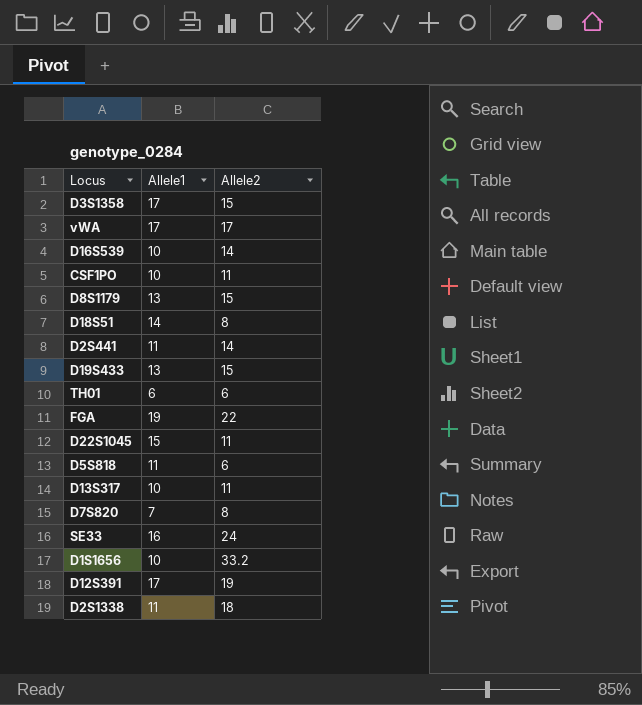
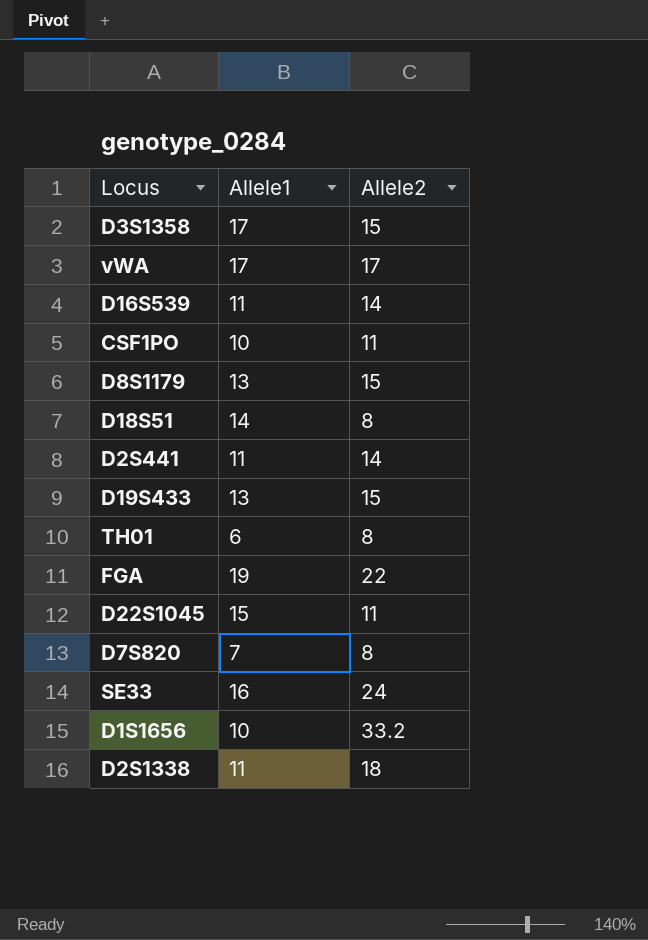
row D5S818: 11 | 6 -> none
row D13S317: 10 | 11 -> none
row D12S391: 17 | 19 -> none
D16S539 | Allele1: 10 -> 11
TH01 | Allele2: 6 -> 8

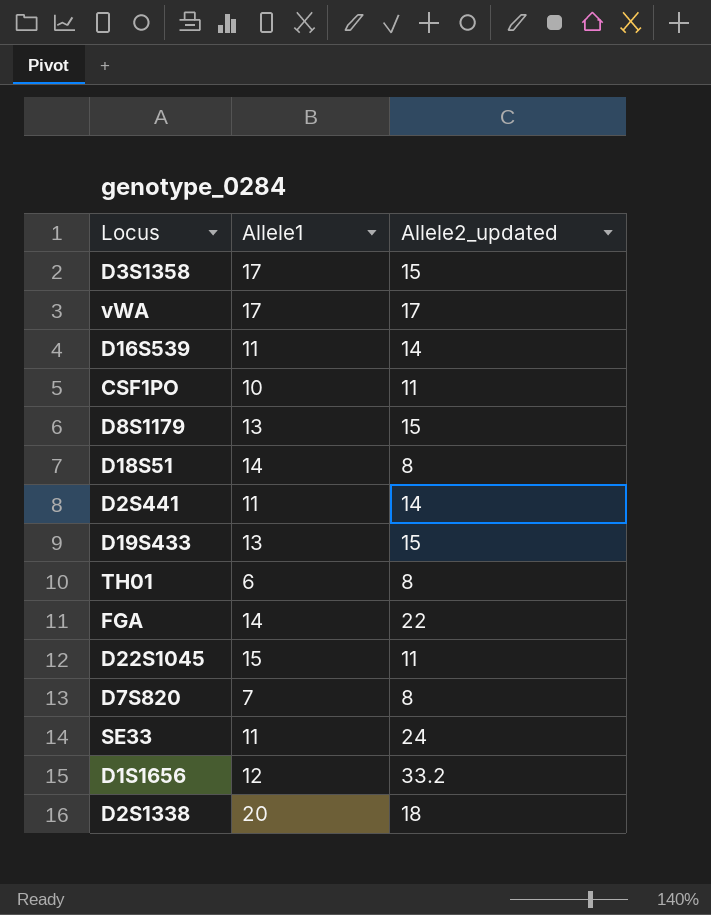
column name: Allele2 -> Allele2_updated
FGA | Allele1: 19 -> 14
SE33 | Allele1: 16 -> 11
D1S1656 | Allele1: 10 -> 12
D2S1338 | Allele1: 11 -> 20

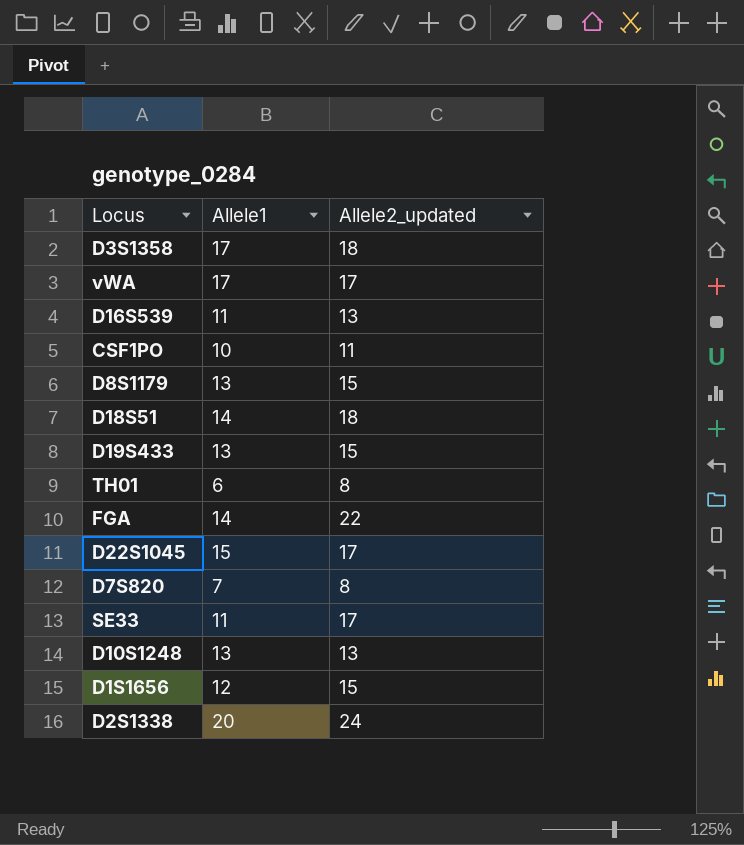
row D2S441: 11 | 14 -> none
D3S1358 | Allele2_updated: 15 -> 18
D16S539 | Allele2_updated: 14 -> 13
D18S51 | Allele2_updated: 8 -> 18
D22S1045 | Allele2_updated: 11 -> 17
SE33 | Allele2_updated: 24 -> 17
row D10S1248: none -> 13 | 13
D1S1656 | Allele2_updated: 33.2 -> 15
D2S1338 | Allele2_updated: 18 -> 24

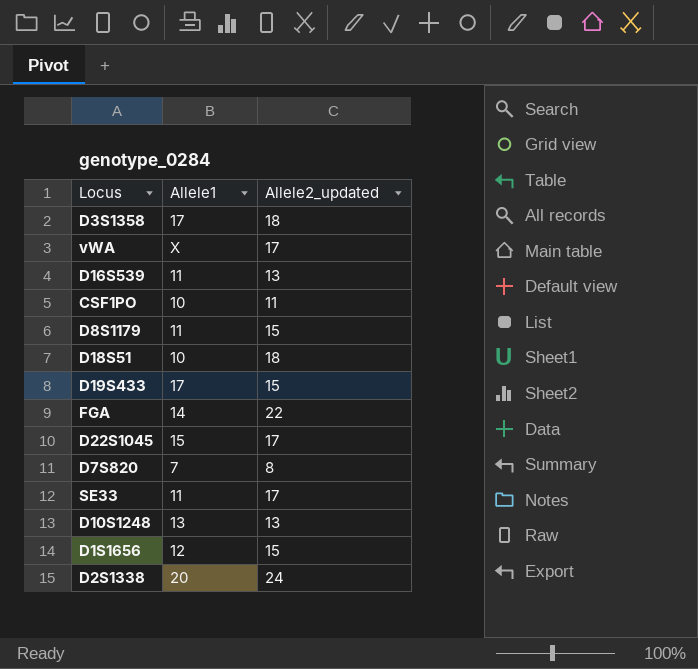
row TH01: 6 | 8 -> none
vWA | Allele1: 17 -> X
D8S1179 | Allele1: 13 -> 11
D18S51 | Allele1: 14 -> 10
D19S433 | Allele1: 13 -> 17

